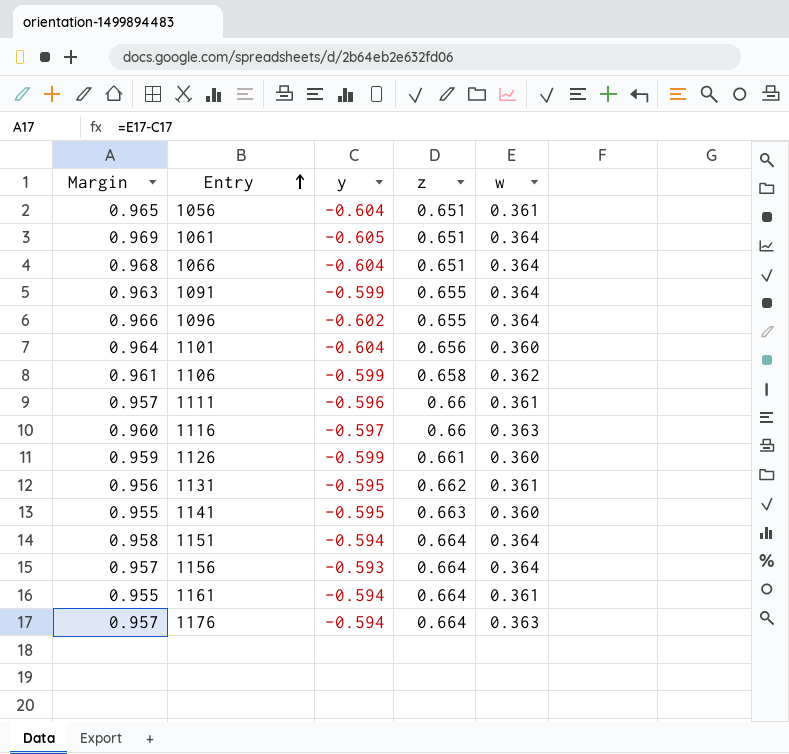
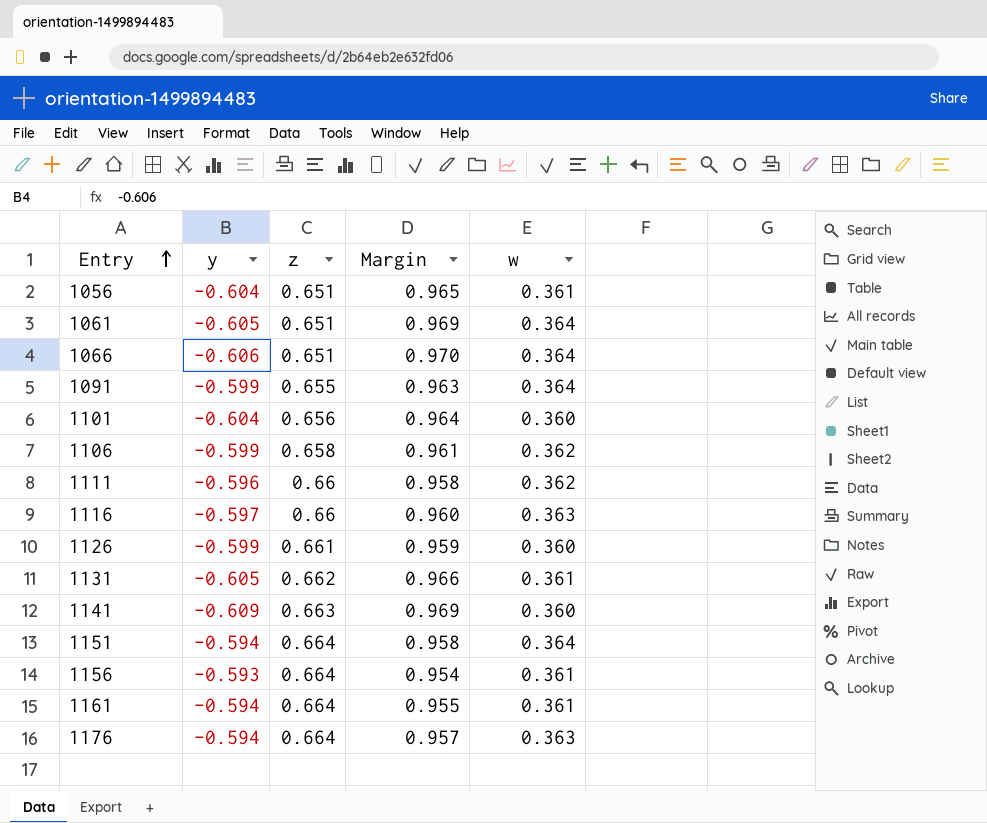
column Margin | position: 1 -> 4
row 1096: 0.966 | -0.602 | 0.655 | 0.364 -> none
1066 | y: -0.604 -> -0.606
1066 | Margin: 0.968 -> 0.970
1111 | Margin: 0.957 -> 0.958
1111 | w: 0.361 -> 0.362
1131 | y: -0.595 -> -0.605
1131 | Margin: 0.956 -> 0.966
1141 | y: -0.595 -> -0.609
1141 | Margin: 0.955 -> 0.969
1156 | Margin: 0.957 -> 0.954
1156 | w: 0.364 -> 0.361

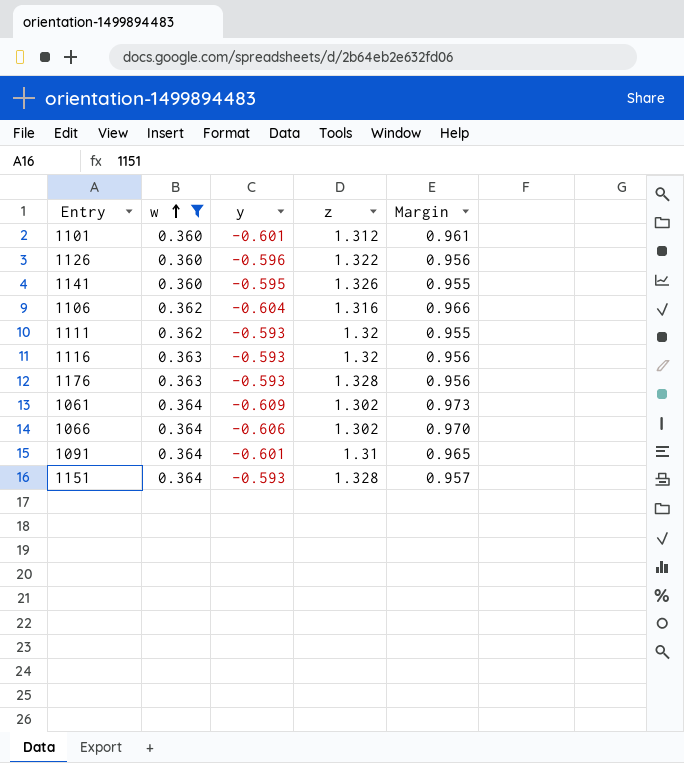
filter: none -> w != 0.361
row order: Entry ascending -> w ascending
column w | position: 5 -> 2
1101 | y: -0.604 -> -0.601
1101 | z: 0.656 -> 1.312
1101 | Margin: 0.964 -> 0.961
1126 | y: -0.599 -> -0.596
1126 | z: 0.661 -> 1.322
1126 | Margin: 0.959 -> 0.956
1141 | y: -0.609 -> -0.595
1141 | z: 0.663 -> 1.326
1141 | Margin: 0.969 -> 0.955
1106 | y: -0.599 -> -0.604
1106 | z: 0.658 -> 1.316
1106 | Margin: 0.961 -> 0.966
1111 | y: -0.596 -> -0.593
1111 | z: 0.66 -> 1.32
1111 | Margin: 0.958 -> 0.955
1116 | y: -0.597 -> -0.593
1116 | z: 0.66 -> 1.32
1116 | Margin: 0.960 -> 0.956
1176 | y: -0.594 -> -0.593
1176 | z: 0.664 -> 1.328
1176 | Margin: 0.957 -> 0.956
1061 | y: -0.605 -> -0.609
1061 | z: 0.651 -> 1.302
1061 | Margin: 0.969 -> 0.973
1066 | z: 0.651 -> 1.302
1091 | y: -0.599 -> -0.601
1091 | z: 0.655 -> 1.31
1091 | Margin: 0.963 -> 0.965
1151 | y: -0.594 -> -0.593
1151 | z: 0.664 -> 1.328
1151 | Margin: 0.958 -> 0.957

